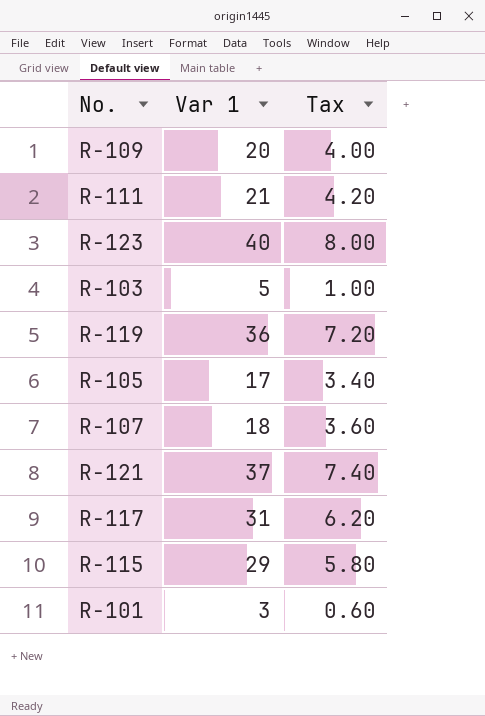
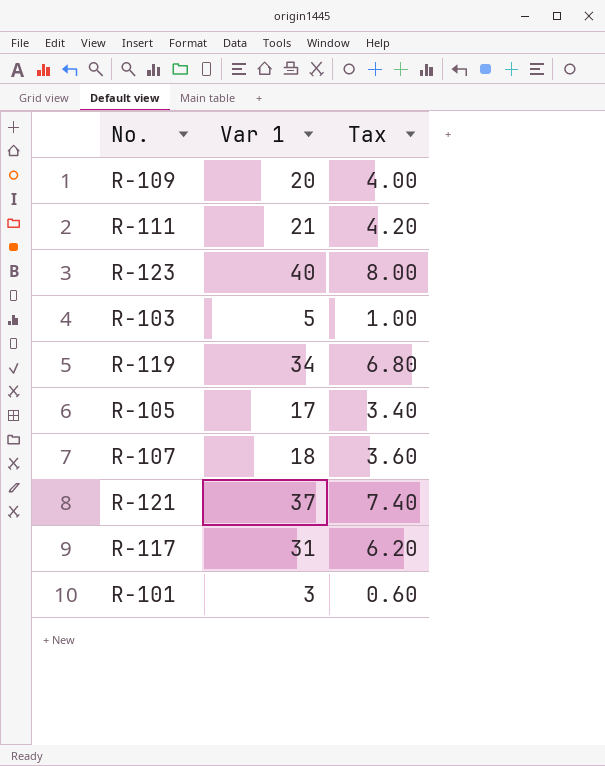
row R-115: 29 | 5.80 -> none
R-119 | Var 1: 36 -> 34
R-119 | Tax: 7.20 -> 6.80

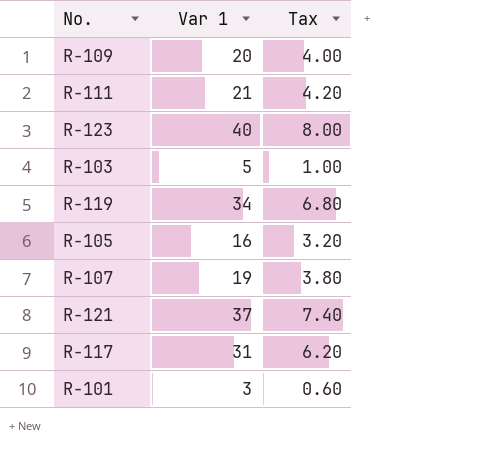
R-105 | Var 1: 17 -> 16
R-105 | Tax: 3.40 -> 3.20
R-107 | Var 1: 18 -> 19
R-107 | Tax: 3.60 -> 3.80

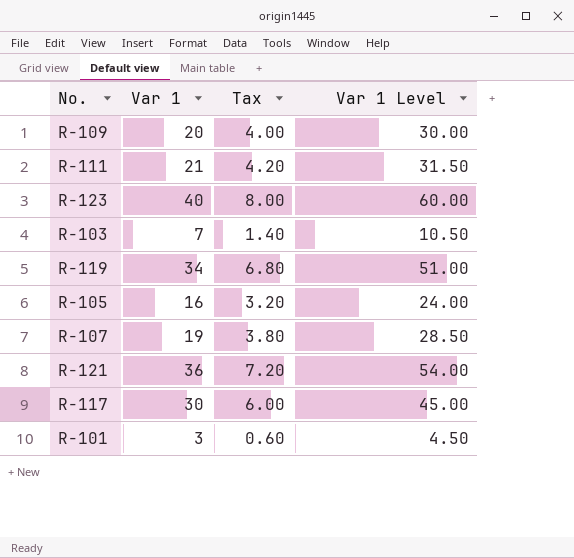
column Var 1 Level | formula: none -> [Var 1] * 1.5
R-103 | Var 1: 5 -> 7
R-103 | Tax: 1.00 -> 1.40
R-121 | Var 1: 37 -> 36
R-121 | Tax: 7.40 -> 7.20
R-117 | Var 1: 31 -> 30
R-117 | Tax: 6.20 -> 6.00

